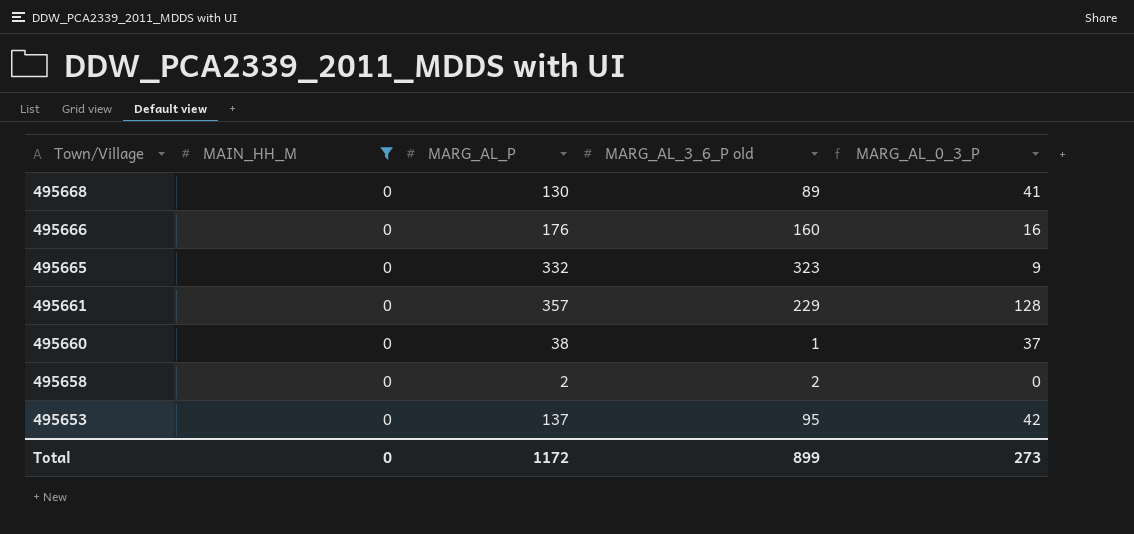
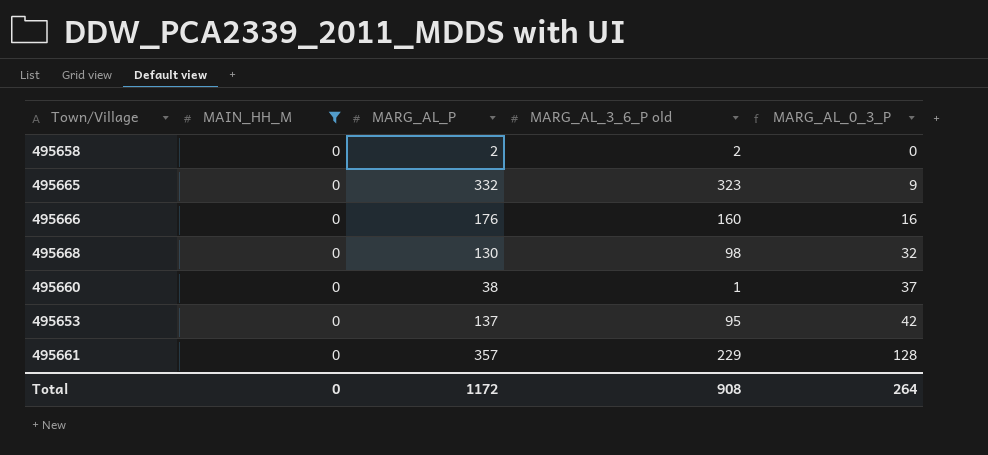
row order: Town/Village descending -> MARG_AL_0_3_P ascending
495668 | MARG_AL_3_6_P old: 89 -> 98
495668 | MARG_AL_0_3_P: 41 -> 32
Total | MARG_AL_3_6_P old: 899 -> 908
Total | MARG_AL_0_3_P: 273 -> 264

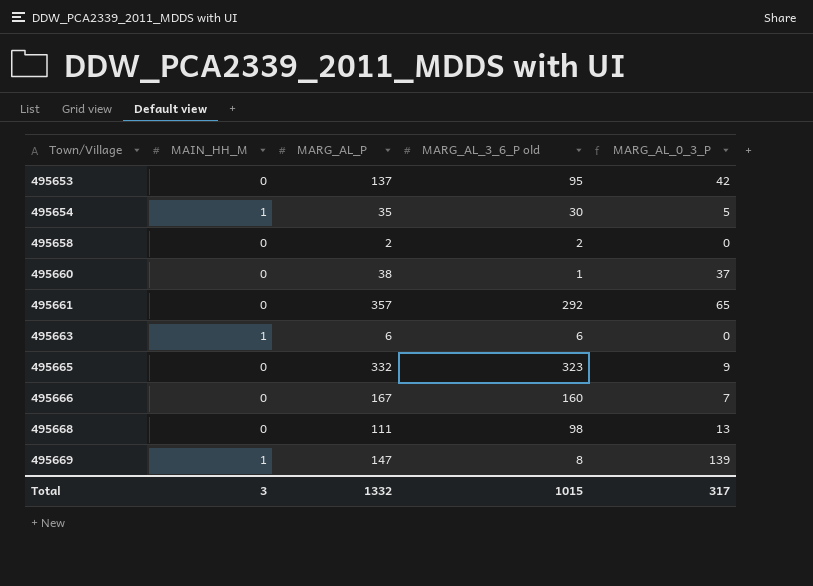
filter: MAIN_HH_M = 0 -> none
row order: MARG_AL_0_3_P ascending -> Town/Village ascending
495661 | MARG_AL_3_6_P old: 229 -> 292
495661 | MARG_AL_0_3_P: 128 -> 65
495666 | MARG_AL_P: 176 -> 167
495666 | MARG_AL_0_3_P: 16 -> 7
495668 | MARG_AL_P: 130 -> 111
495668 | MARG_AL_0_3_P: 32 -> 13
Total | MAIN_HH_M: 0 -> 3
Total | MARG_AL_P: 1172 -> 1332
Total | MARG_AL_3_6_P old: 908 -> 1015
Total | MARG_AL_0_3_P: 264 -> 317

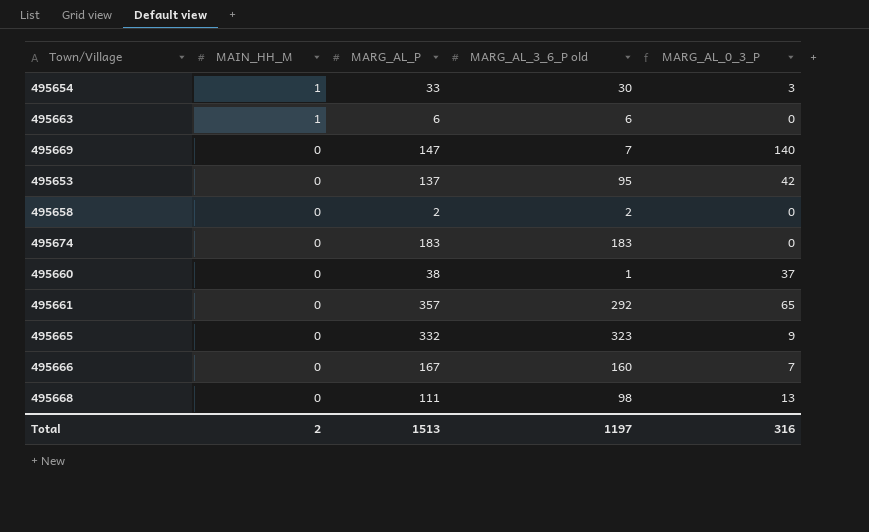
row order: Town/Village ascending -> MAIN_HH_M descending
495654 | MARG_AL_P: 35 -> 33
495654 | MARG_AL_0_3_P: 5 -> 3
495669 | MAIN_HH_M: 1 -> 0
495669 | MARG_AL_3_6_P old: 8 -> 7
495669 | MARG_AL_0_3_P: 139 -> 140
row 495674: none -> 0 | 183 | 183 | 0
Total | MAIN_HH_M: 3 -> 2
Total | MARG_AL_P: 1332 -> 1513
Total | MARG_AL_3_6_P old: 1015 -> 1197
Total | MARG_AL_0_3_P: 317 -> 316

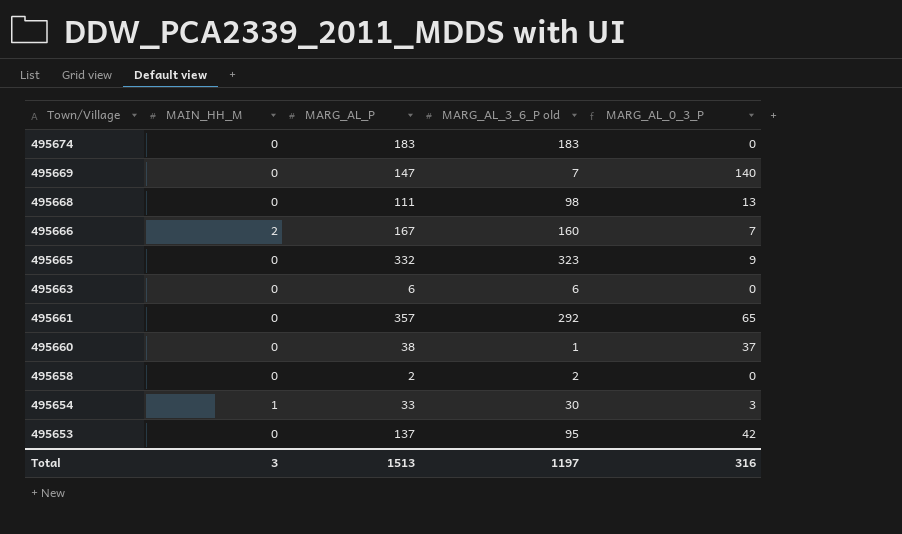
row order: MAIN_HH_M descending -> Town/Village descending
495666 | MAIN_HH_M: 0 -> 2
495663 | MAIN_HH_M: 1 -> 0
Total | MAIN_HH_M: 2 -> 3

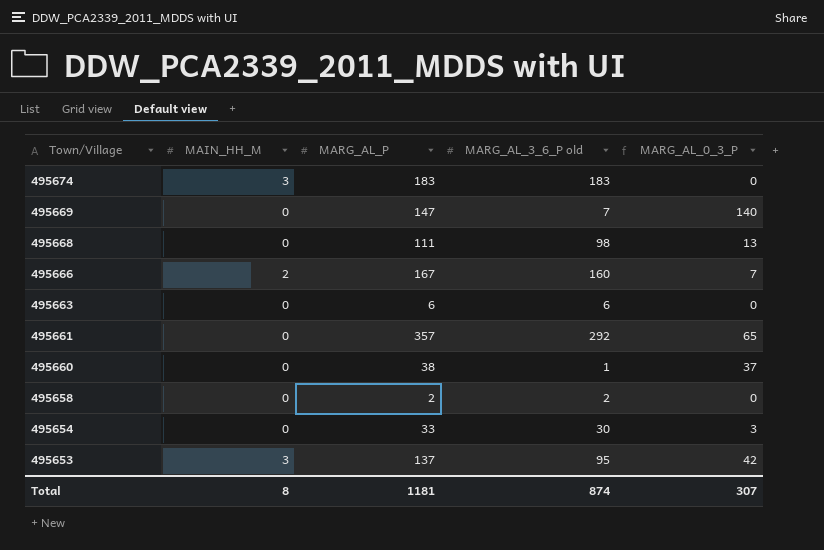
row 495665: 0 | 332 | 323 | 9 -> none
495674 | MAIN_HH_M: 0 -> 3
495654 | MAIN_HH_M: 1 -> 0
495653 | MAIN_HH_M: 0 -> 3
Total | MAIN_HH_M: 3 -> 8
Total | MARG_AL_P: 1513 -> 1181
Total | MARG_AL_3_6_P old: 1197 -> 874
Total | MARG_AL_0_3_P: 316 -> 307

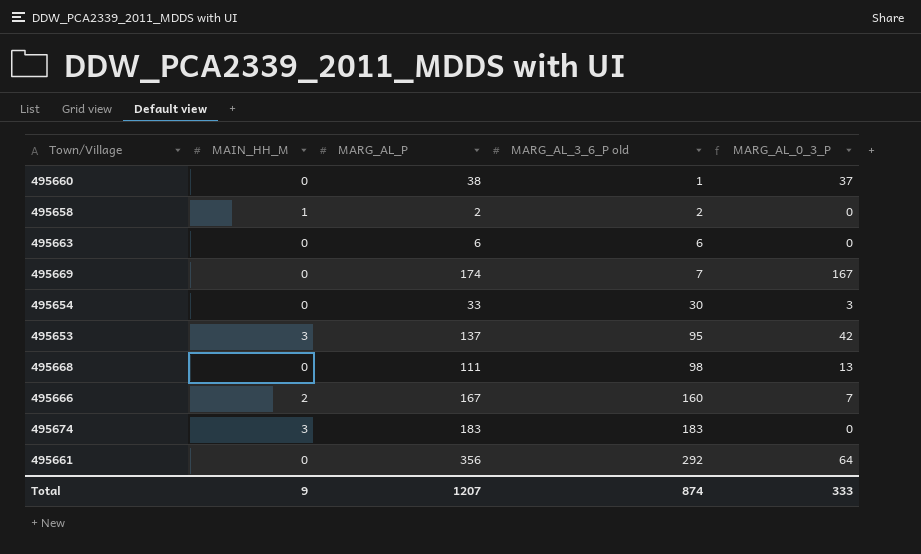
row order: Town/Village descending -> MARG_AL_3_6_P old ascending
495658 | MAIN_HH_M: 0 -> 1
495669 | MARG_AL_P: 147 -> 174
495669 | MARG_AL_0_3_P: 140 -> 167
495661 | MARG_AL_P: 357 -> 356
495661 | MARG_AL_0_3_P: 65 -> 64
Total | MAIN_HH_M: 8 -> 9
Total | MARG_AL_P: 1181 -> 1207
Total | MARG_AL_0_3_P: 307 -> 333

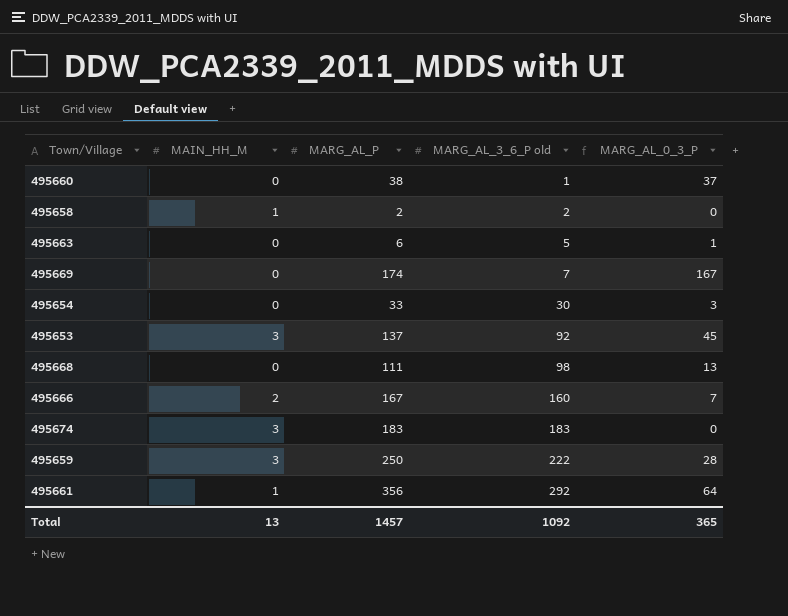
495663 | MARG_AL_3_6_P old: 6 -> 5
495663 | MARG_AL_0_3_P: 0 -> 1
495653 | MARG_AL_3_6_P old: 95 -> 92
495653 | MARG_AL_0_3_P: 42 -> 45
row 495659: none -> 3 | 250 | 222 | 28
495661 | MAIN_HH_M: 0 -> 1
Total | MAIN_HH_M: 9 -> 13
Total | MARG_AL_P: 1207 -> 1457
Total | MARG_AL_3_6_P old: 874 -> 1092
Total | MARG_AL_0_3_P: 333 -> 365

